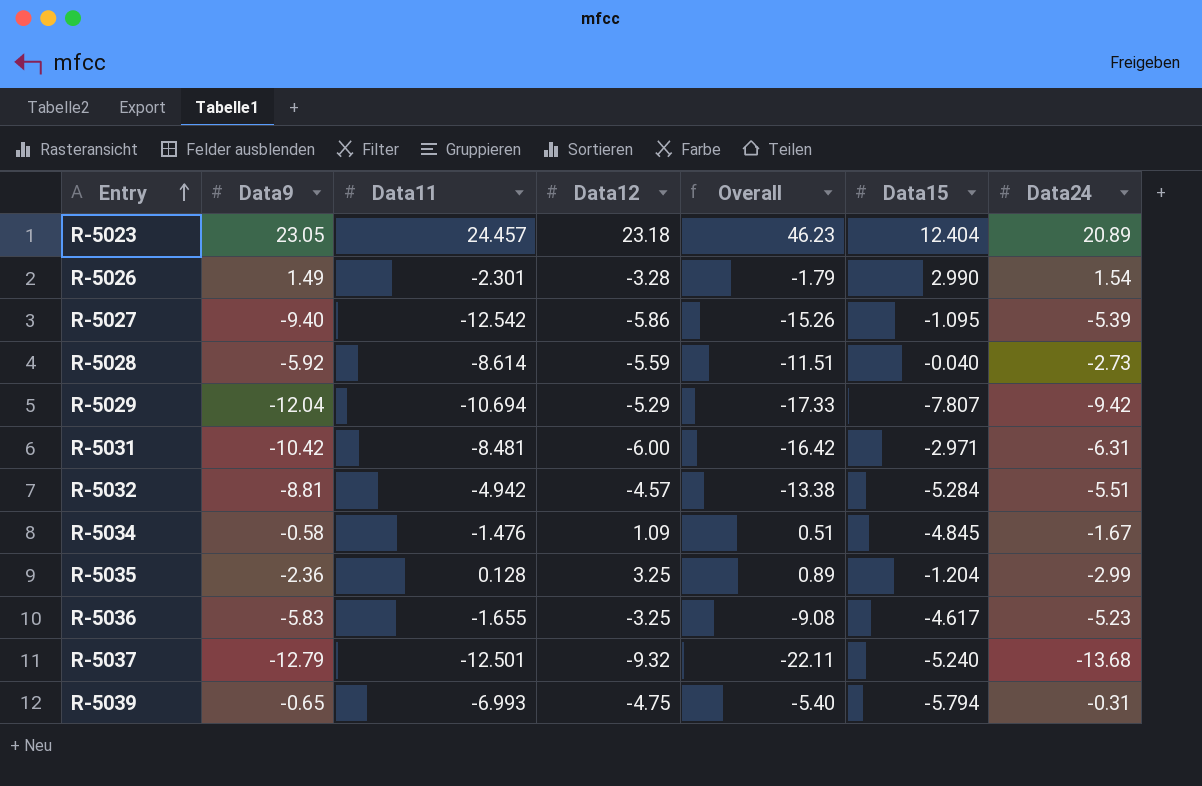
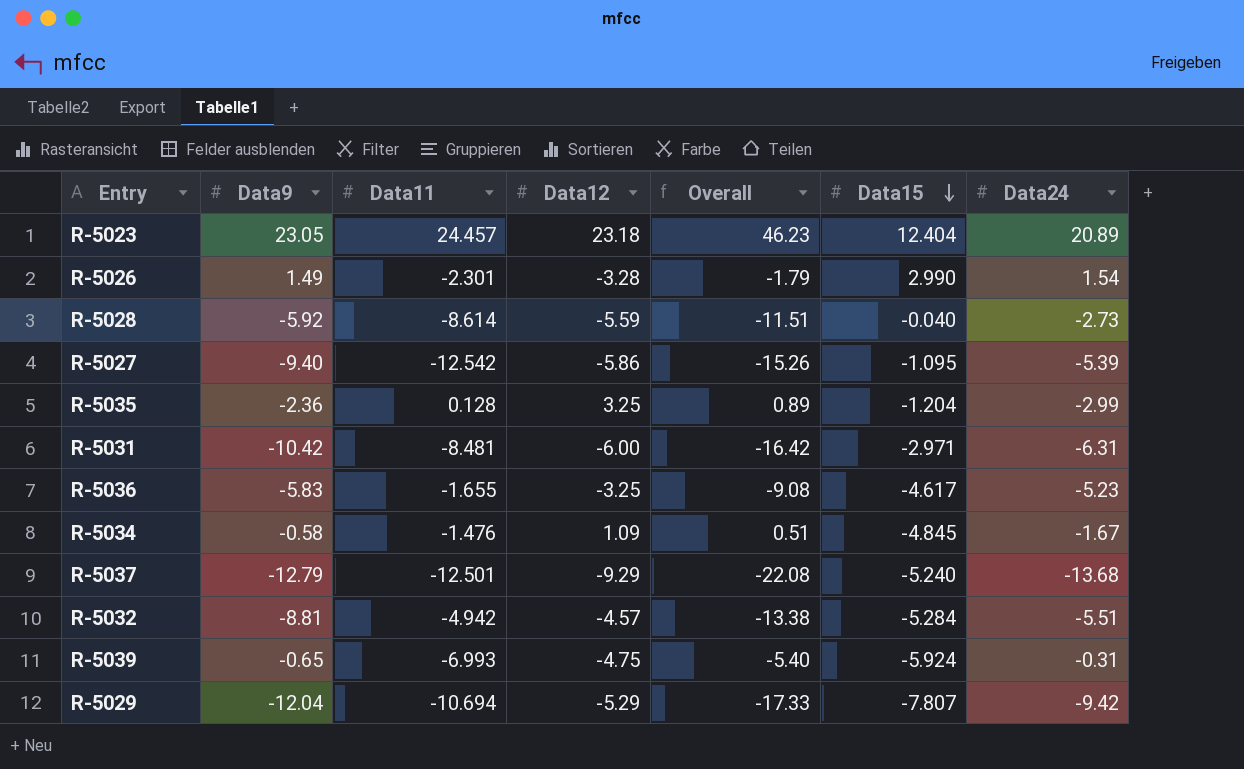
row order: Entry ascending -> Data15 descending
R-5037 | Data12: -9.32 -> -9.29
R-5037 | Overall: -22.11 -> -22.08
R-5039 | Data15: -5.794 -> -5.924

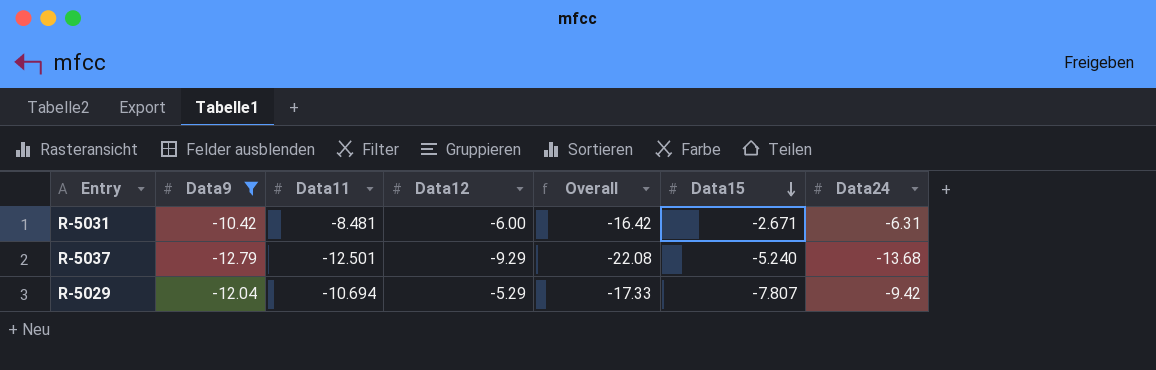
filter: none -> Data9 <= -10.42
R-5031 | Data15: -2.971 -> -2.671

